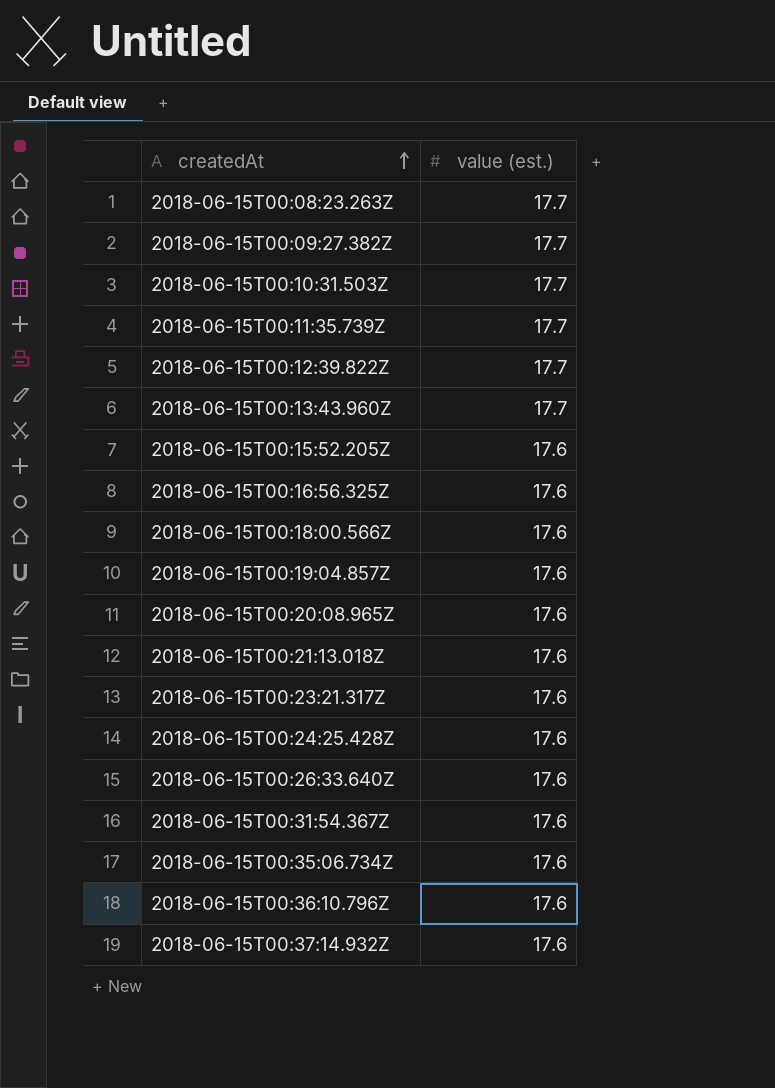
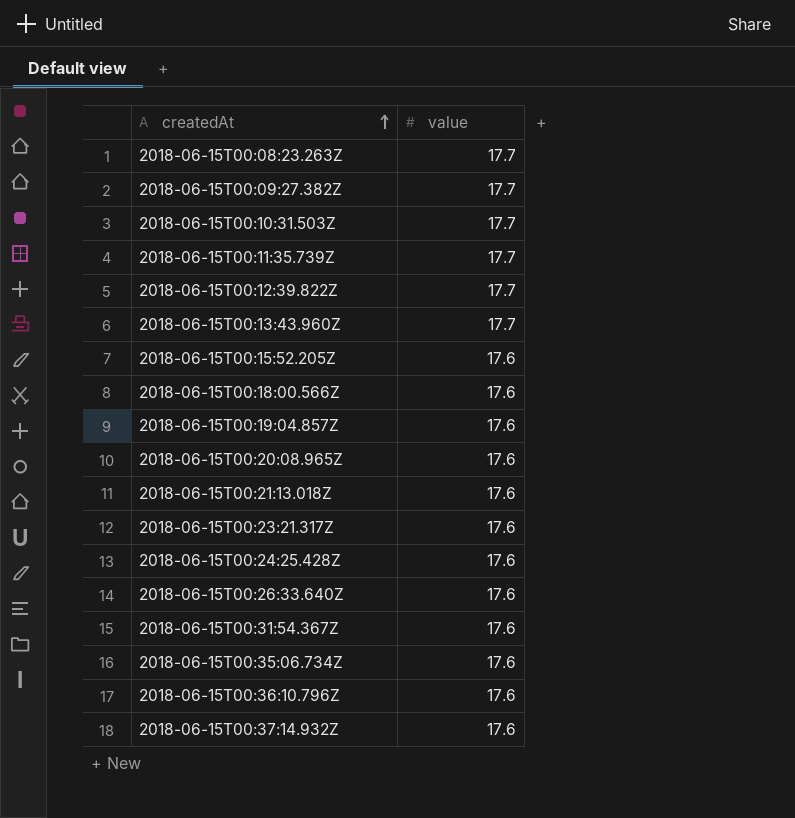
column name: value (est.) -> value
row 2018-06-15T00:16:56.325Z: 17.6 -> none

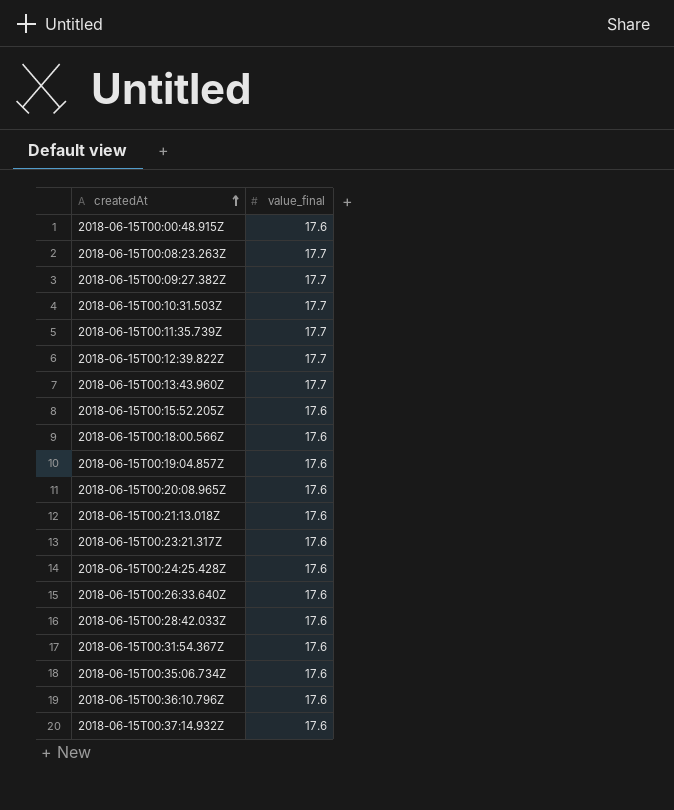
column name: value -> value_final
row 2018-06-15T00:00:48.915Z: none -> 17.6
row 2018-06-15T00:28:42.033Z: none -> 17.6

